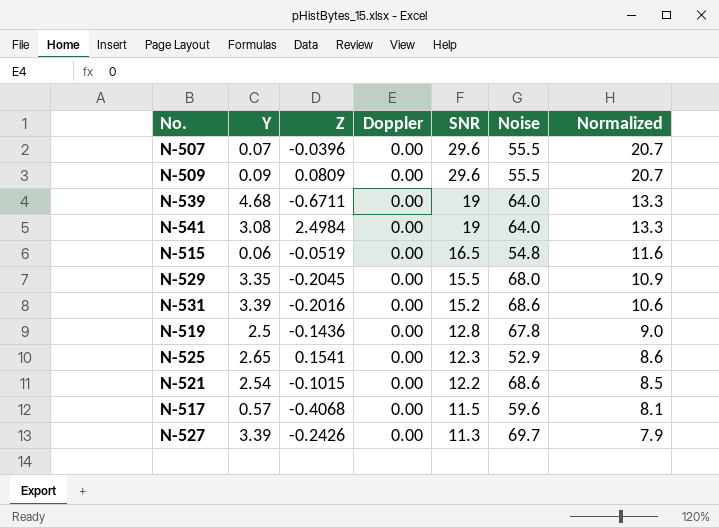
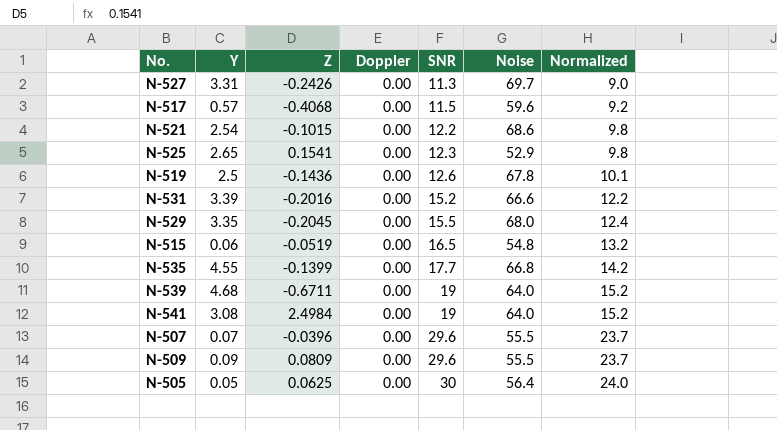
row order: SNR descending -> SNR ascending
column Normalized | formula: [SNR] * 0.7 -> [SNR] * 0.8
N-527 | Y: 3.39 -> 3.31
N-519 | SNR: 12.8 -> 12.6
N-531 | Noise: 68.6 -> 66.6
row N-535: none -> 4.55 | -0.1399 | 0.00 | 17.7 | 66.8 | 14.2
row N-505: none -> 0.05 | 0.0625 | 0.00 | 30 | 56.4 | 24.0

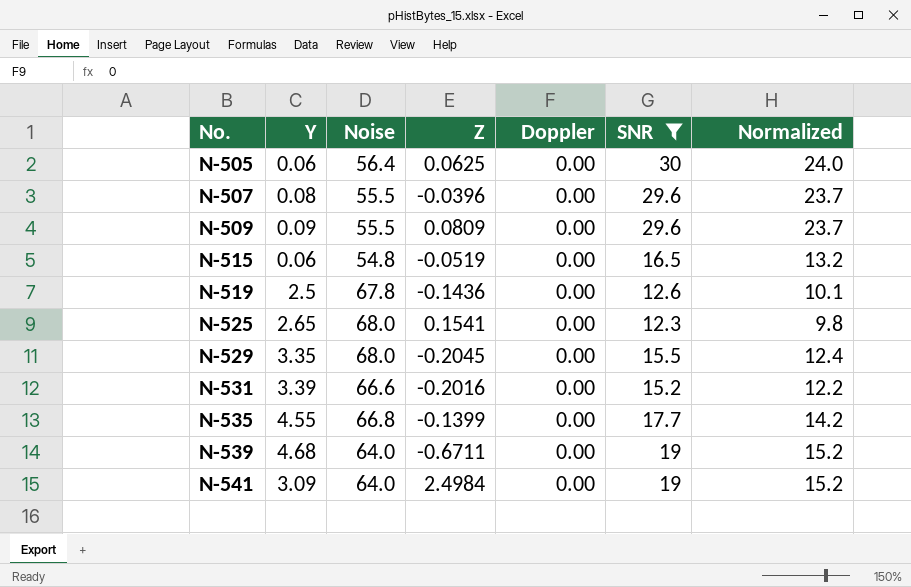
filter: none -> SNR >= 12.3
row order: SNR ascending -> No. ascending
column Noise | position: 6 -> 3
N-505 | Y: 0.05 -> 0.06
N-507 | Y: 0.07 -> 0.08
N-525 | Noise: 52.9 -> 68.0
N-541 | Y: 3.08 -> 3.09

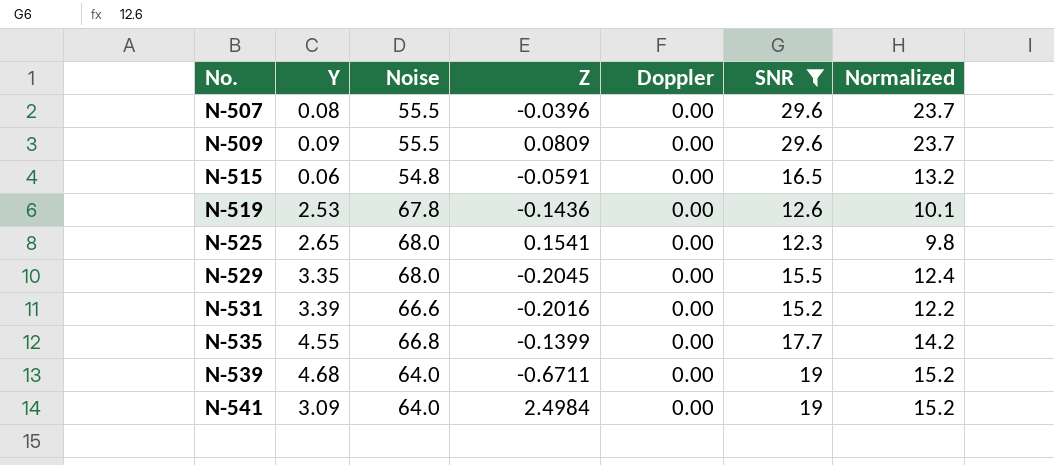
row N-505: 0.06 | 56.4 | 0.0625 | 0.00 | 30 | 24.0 -> none
N-515 | Z: -0.0519 -> -0.0591
N-519 | Y: 2.5 -> 2.53

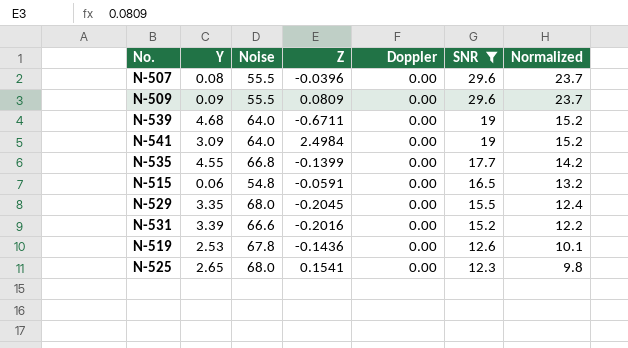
row order: No. ascending -> SNR descending

